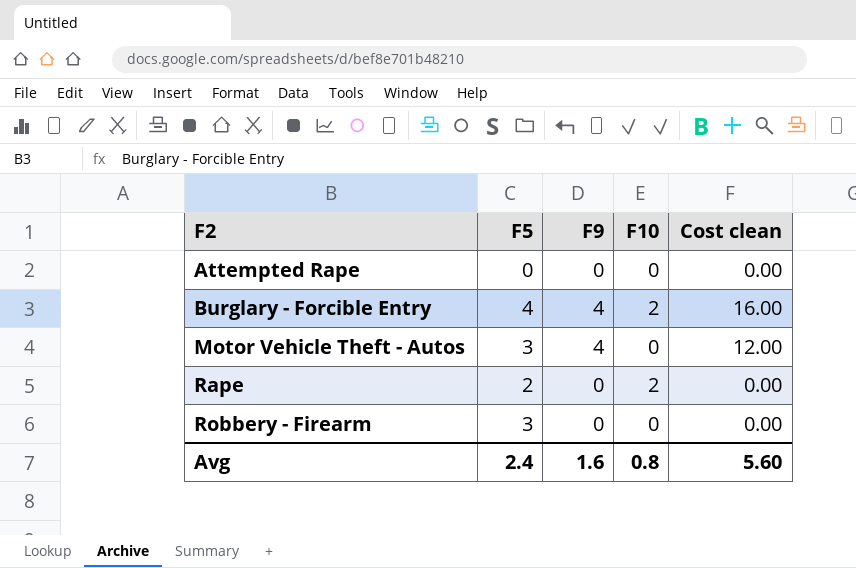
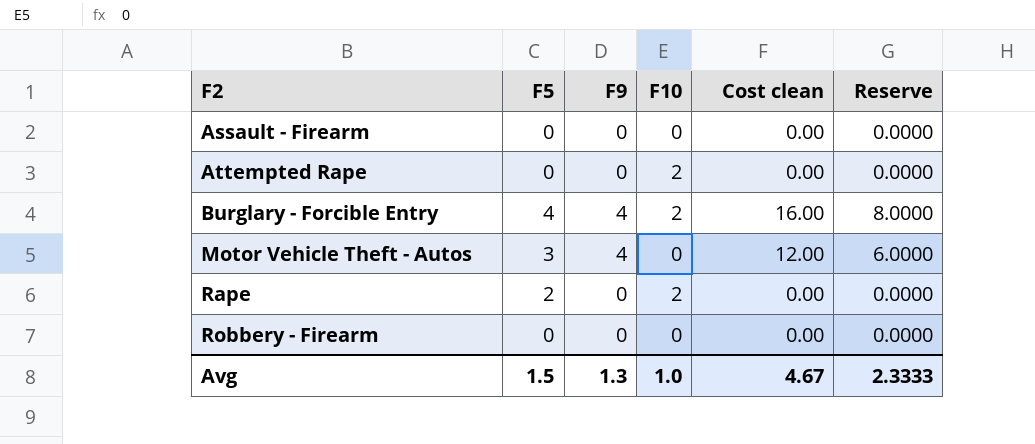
column Reserve | formula: none -> [Cost clean] * 0.5
row Assault - Firearm: none -> 0 | 0 | 0 | 0.00 | 0.0000
Attempted Rape | F10: 0 -> 2
Robbery - Firearm | F5: 3 -> 0
Avg | F5: 2.4 -> 1.5
Avg | F9: 1.6 -> 1.3
Avg | F10: 0.8 -> 1.0
Avg | Cost clean: 5.60 -> 4.67

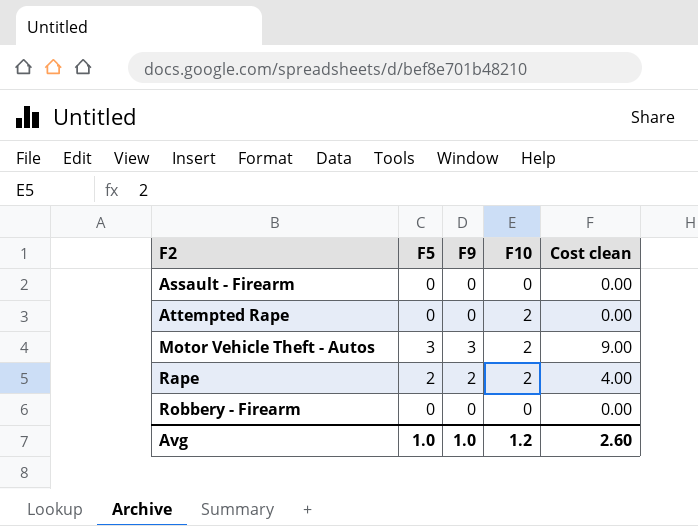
column Reserve | formula: [Cost clean] * 0.5 -> none
row Burglary - Forcible Entry: 4 | 4 | 2 | 16.00 | 8.0000 -> none
Motor Vehicle Theft - Autos | F9: 4 -> 3
Motor Vehicle Theft - Autos | F10: 0 -> 2
Motor Vehicle Theft - Autos | Cost clean: 12.00 -> 9.00
Rape | F9: 0 -> 2
Rape | Cost clean: 0.00 -> 4.00
Avg | F5: 1.5 -> 1.0
Avg | F9: 1.3 -> 1.0
Avg | F10: 1.0 -> 1.2
Avg | Cost clean: 4.67 -> 2.60

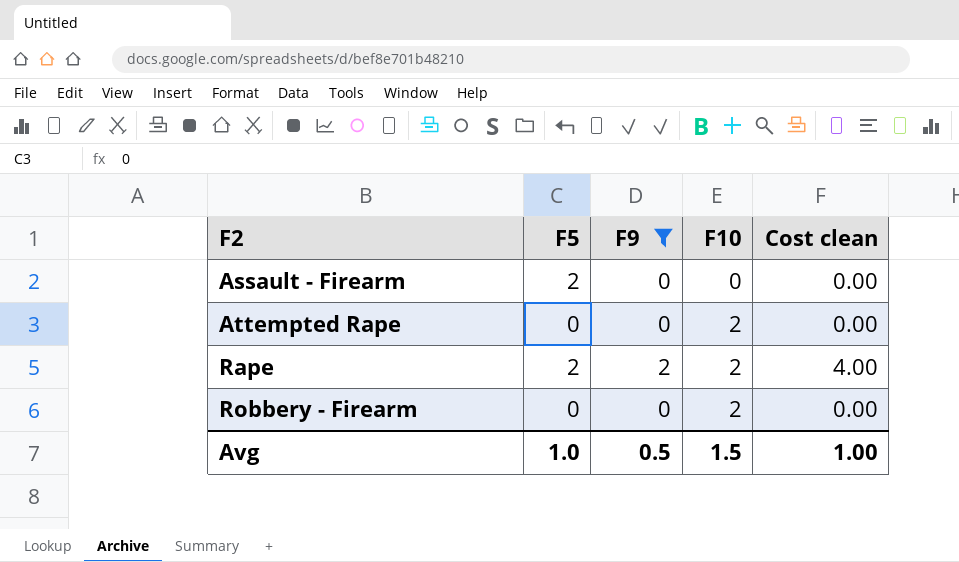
filter: none -> F9 != 3
Assault - Firearm | F5: 0 -> 2
Robbery - Firearm | F10: 0 -> 2
Avg | F9: 1.0 -> 0.5
Avg | F10: 1.2 -> 1.5
Avg | Cost clean: 2.60 -> 1.00

